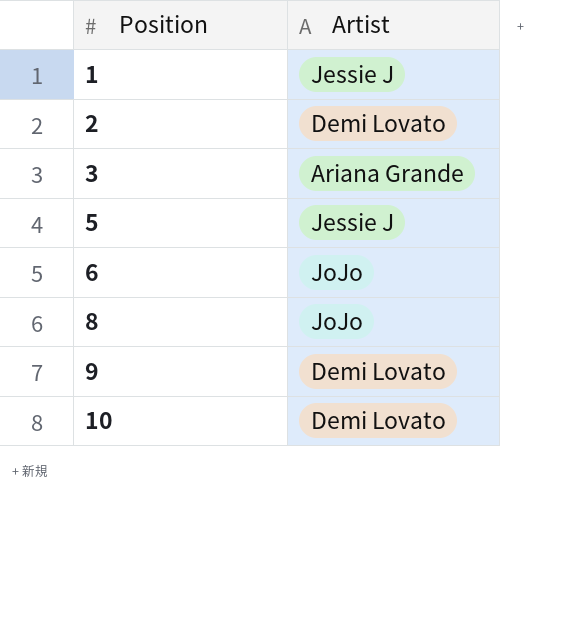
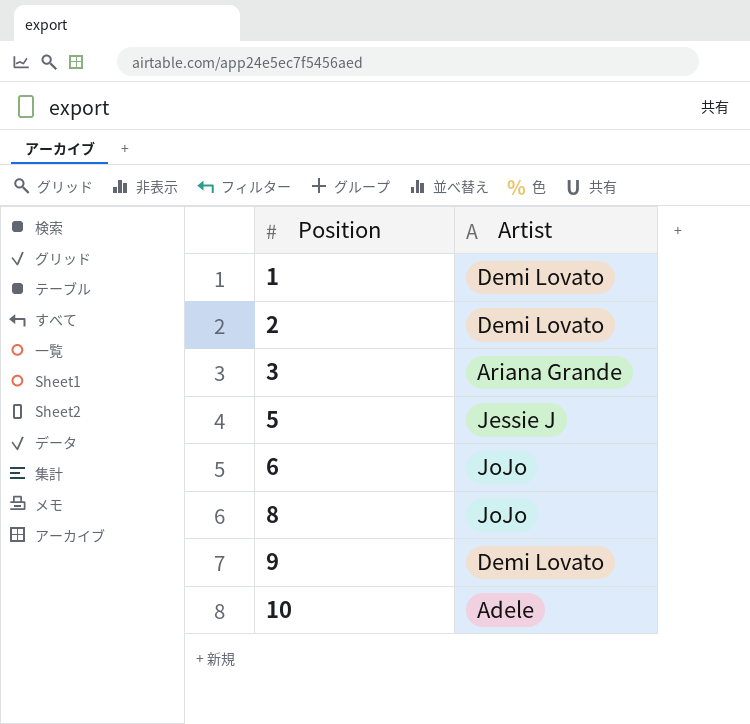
1 | Artist: Jessie J -> Demi Lovato
10 | Artist: Demi Lovato -> Adele

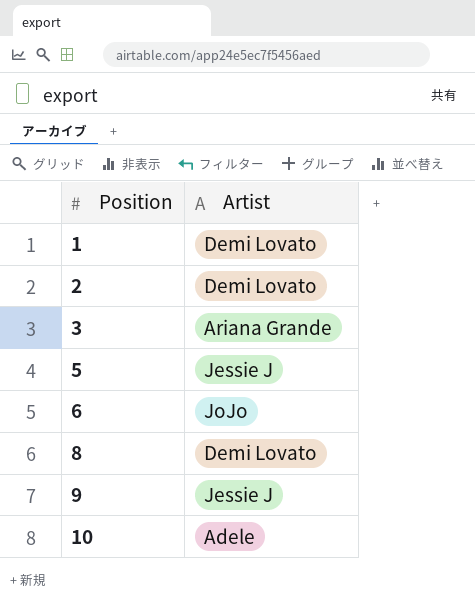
8 | Artist: JoJo -> Demi Lovato
9 | Artist: Demi Lovato -> Jessie J

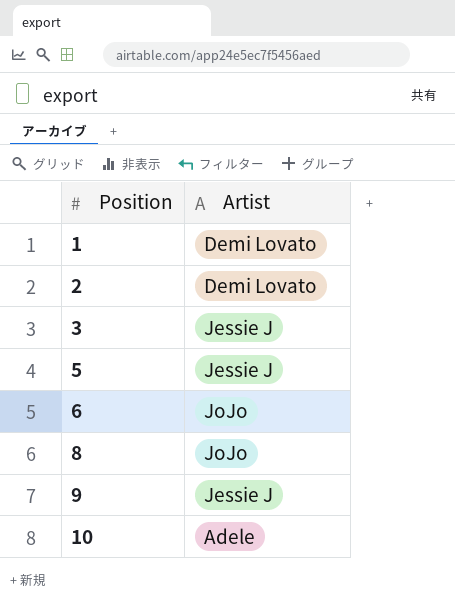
3 | Artist: Ariana Grande -> Jessie J
8 | Artist: Demi Lovato -> JoJo

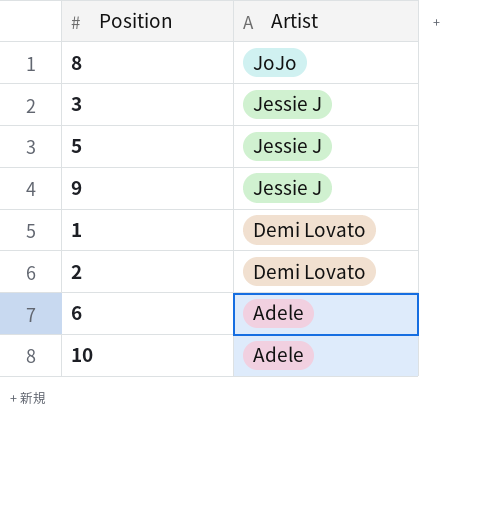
row order: Position ascending -> Artist descending
6 | Artist: JoJo -> Adele

